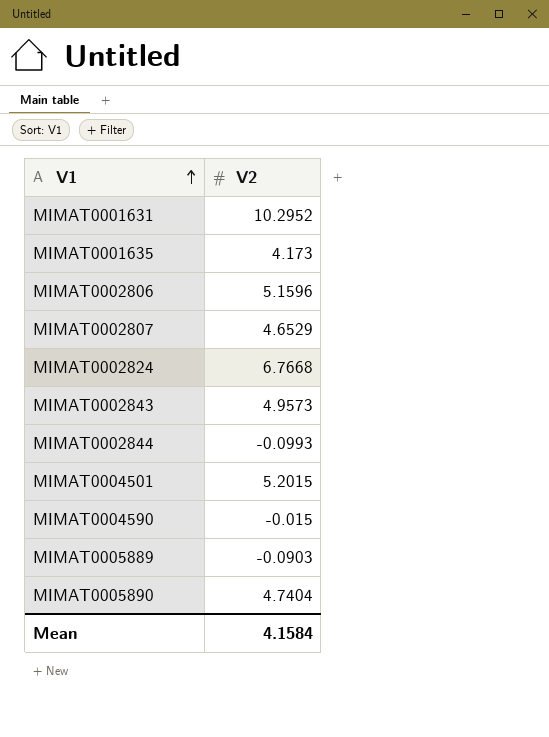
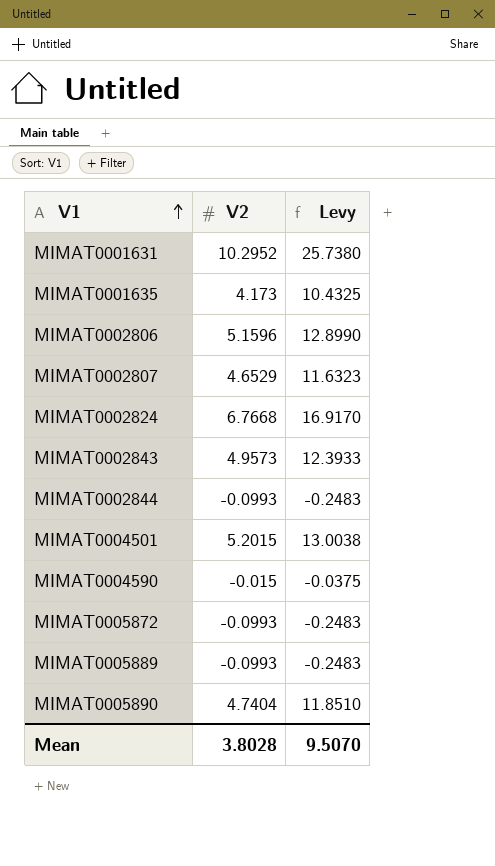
column Levy | formula: none -> [V2] * 2.5
row MIMAT0005872: none -> -0.0993 | -0.2483
MIMAT0005889 | V2: -0.0903 -> -0.0993
Mean | V2: 4.1584 -> 3.8028

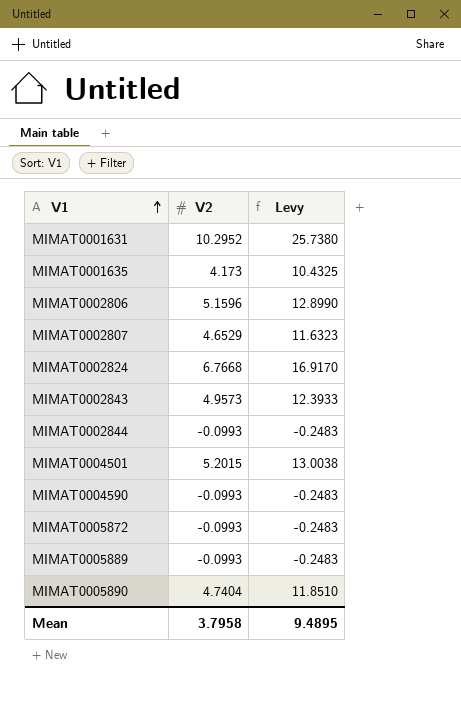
MIMAT0004590 | V2: -0.015 -> -0.0993
MIMAT0004590 | Levy: -0.0375 -> -0.2483
Mean | V2: 3.8028 -> 3.7958
Mean | Levy: 9.5070 -> 9.4895

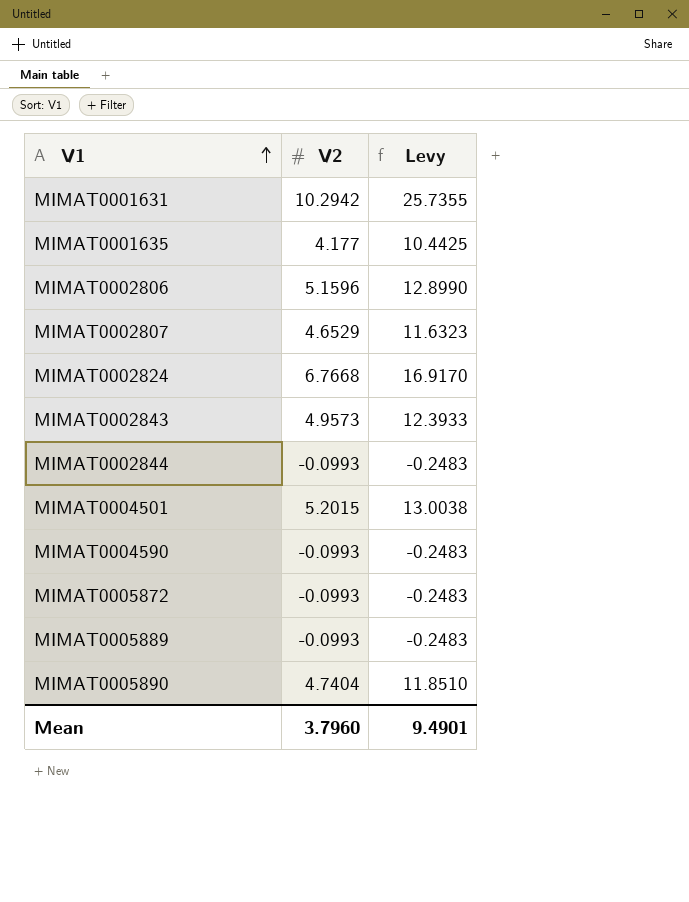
MIMAT0001631 | V2: 10.2952 -> 10.2942
MIMAT0001631 | Levy: 25.7380 -> 25.7355
MIMAT0001635 | V2: 4.173 -> 4.177
MIMAT0001635 | Levy: 10.4325 -> 10.4425
Mean | V2: 3.7958 -> 3.7960
Mean | Levy: 9.4895 -> 9.4901

